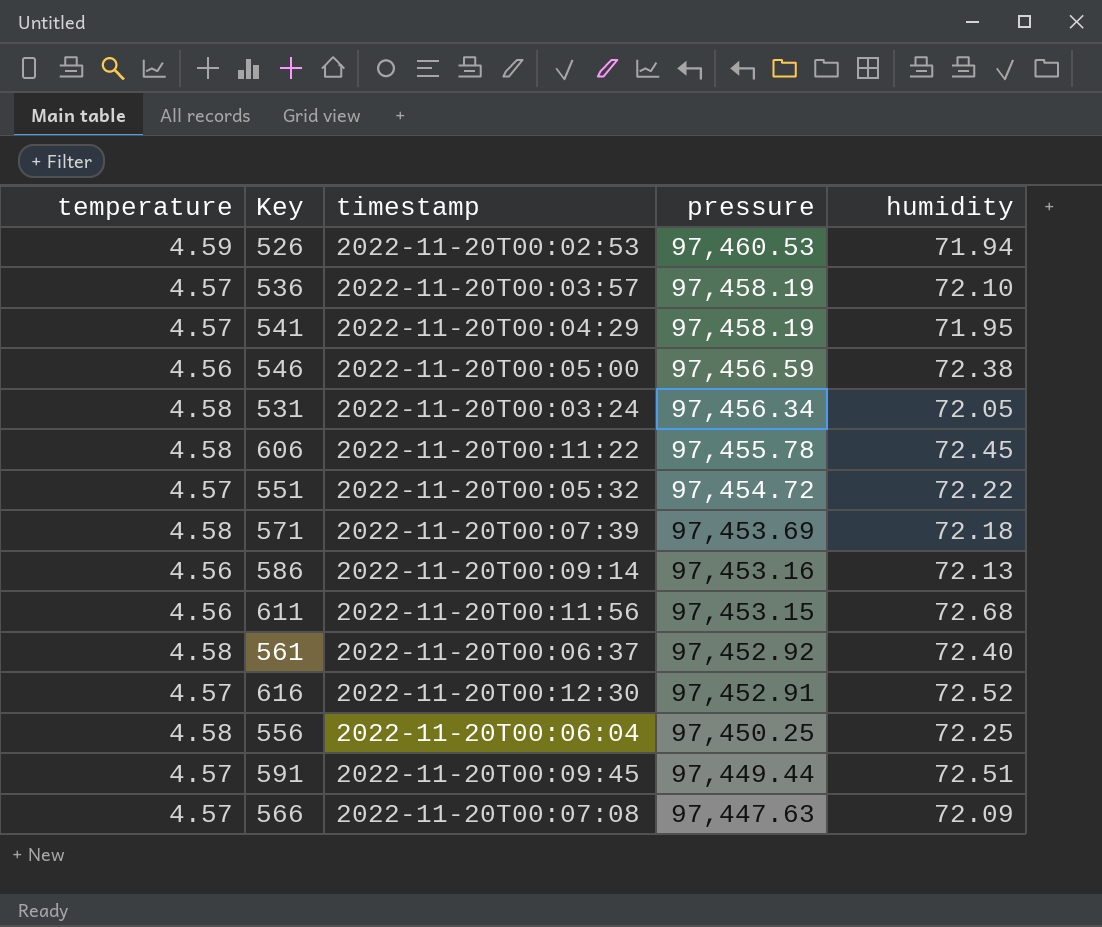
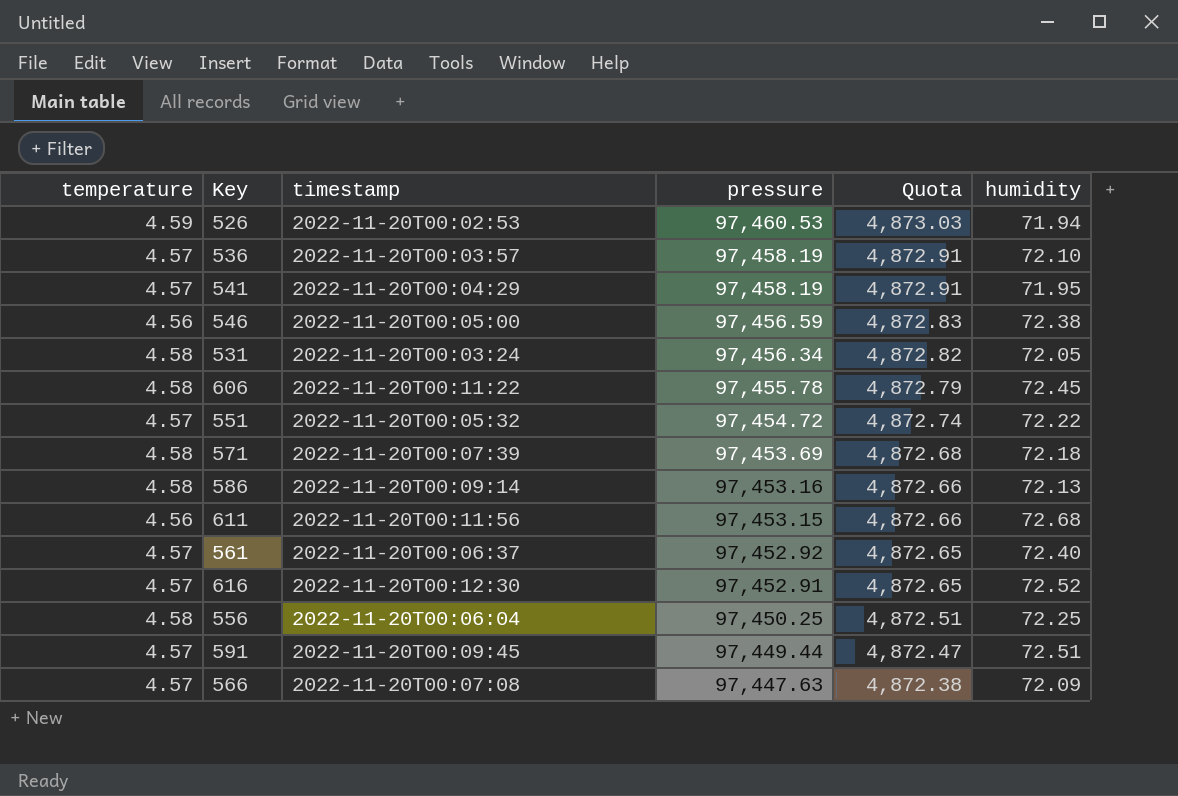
column Quota | formula: none -> [pressure] * 0.05
586 | temperature: 4.56 -> 4.58
561 | temperature: 4.58 -> 4.57

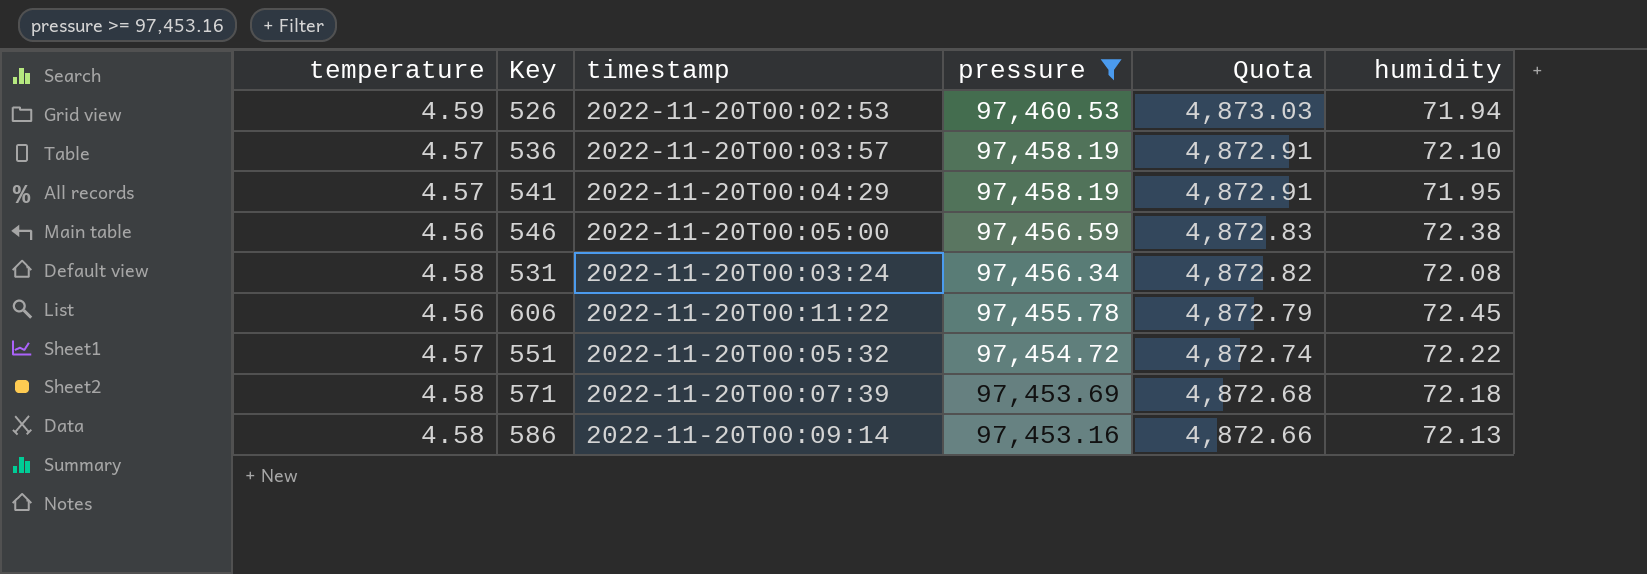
filter: none -> pressure >= 97,453.16
531 | humidity: 72.05 -> 72.08
606 | temperature: 4.58 -> 4.56

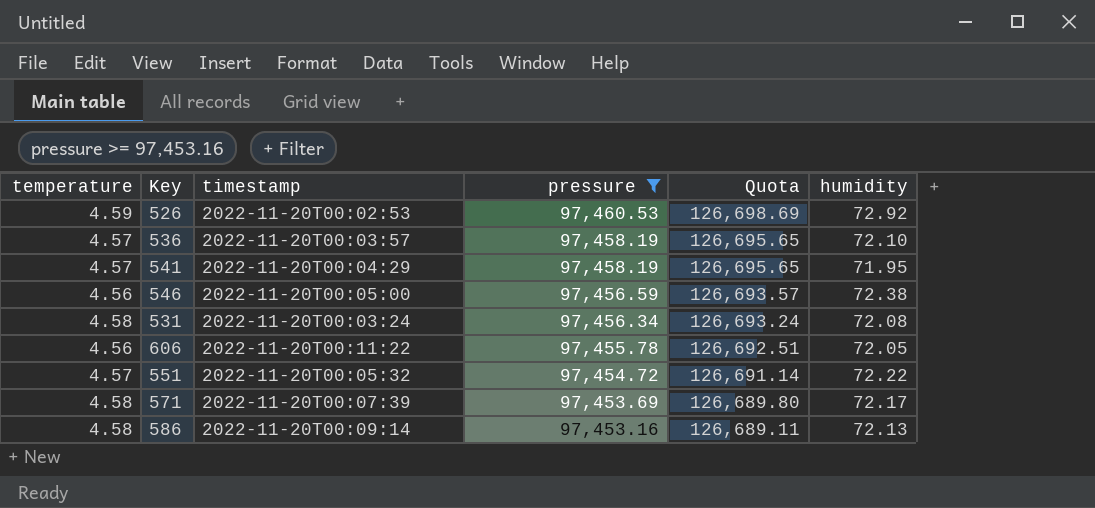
column Quota | formula: [pressure] * 0.05 -> [pressure] * 1.3
526 | humidity: 71.94 -> 72.92
606 | humidity: 72.45 -> 72.05
571 | humidity: 72.18 -> 72.17

